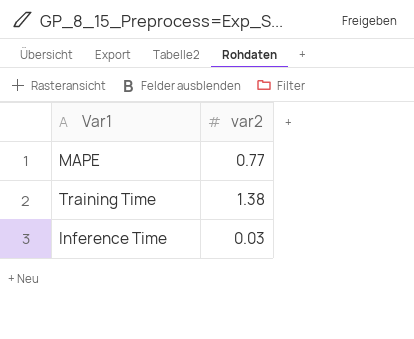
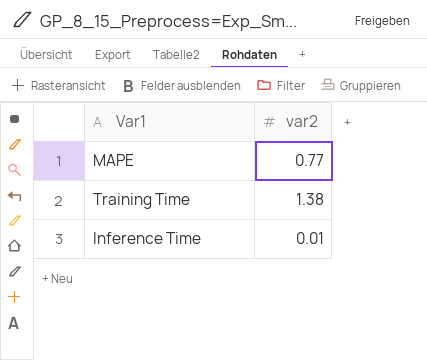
Inference Time | var2: 0.03 -> 0.01

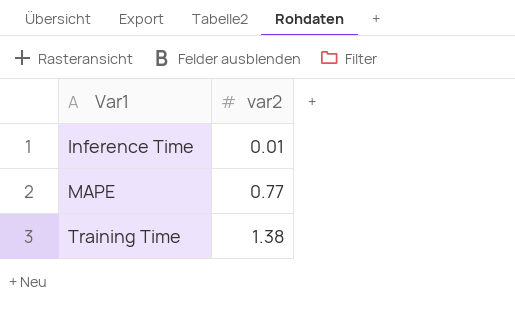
row order: none -> Var1 ascending

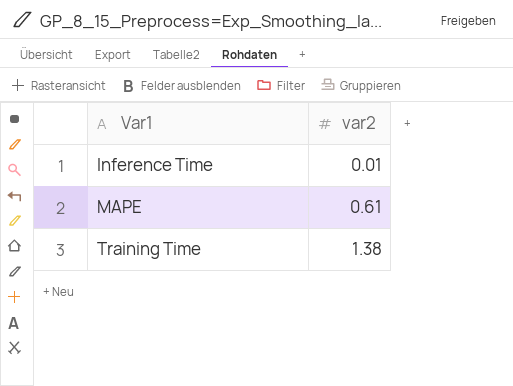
MAPE | var2: 0.77 -> 0.61

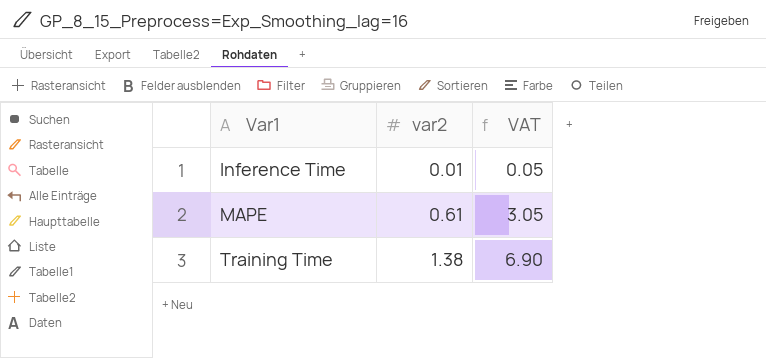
column VAT | formula: none -> [var2] * 5

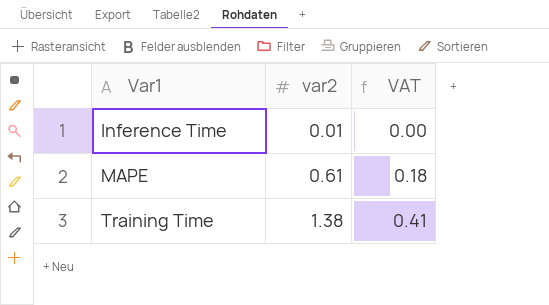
column VAT | formula: [var2] * 5 -> [var2] * 0.3

